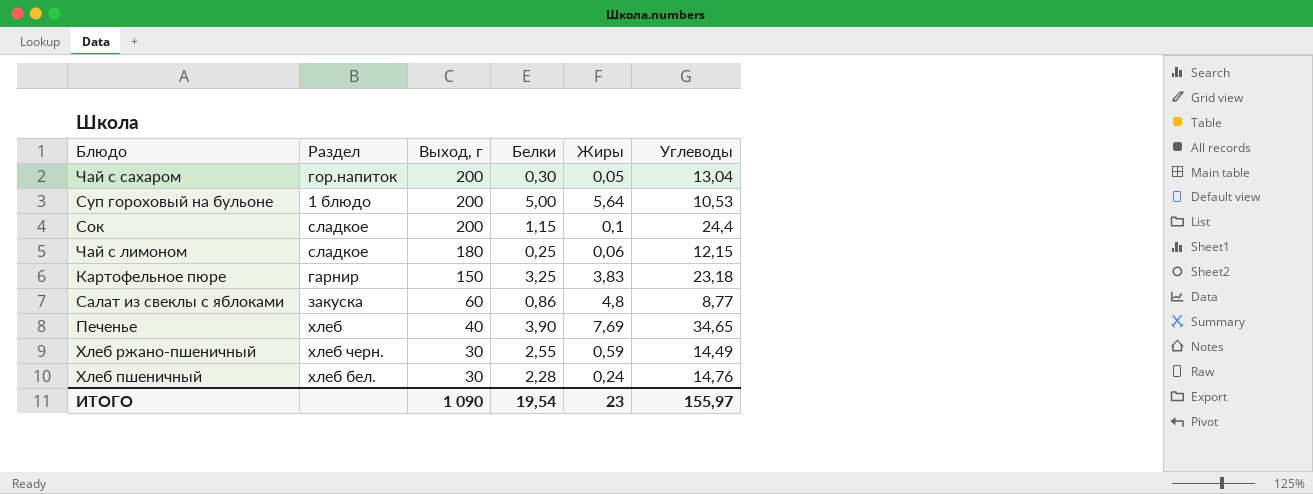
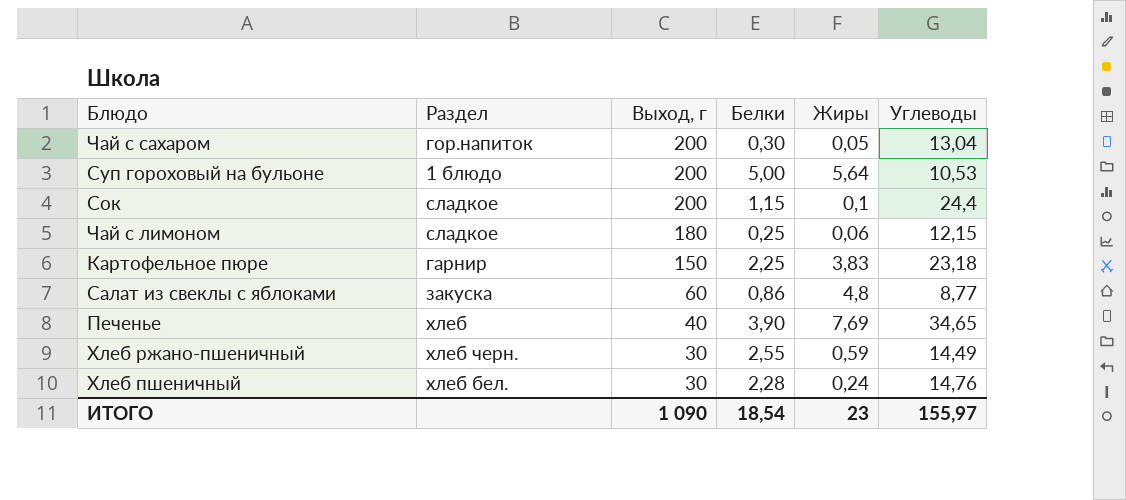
Картофельное пюре | Белки: 3,25 -> 2,25
ИТОГО | Белки: 19,54 -> 18,54

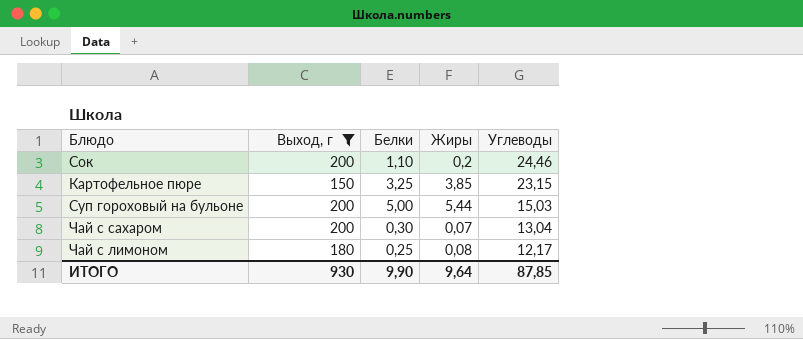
filter: none -> Выход, г >= 150
row order: Выход, г descending -> Углеводы descending
column Раздел | position: 2 -> none
Сок | Белки: 1,15 -> 1,10
Сок | Жиры: 0,1 -> 0,2
Сок | Углеводы: 24,4 -> 24,46
Картофельное пюре | Белки: 2,25 -> 3,25
Картофельное пюре | Жиры: 3,83 -> 3,85
Картофельное пюре | Углеводы: 23,18 -> 23,15
Суп гороховый на бульоне | Жиры: 5,64 -> 5,44
Суп гороховый на бульоне | Углеводы: 10,53 -> 15,03
Чай с сахаром | Жиры: 0,05 -> 0,07
Чай с лимоном | Жиры: 0,06 -> 0,08
Чай с лимоном | Углеводы: 12,15 -> 12,17
ИТОГО | Выход, г: 1 090 -> 930
ИТОГО | Белки: 18,54 -> 9,90
ИТОГО | Жиры: 23 -> 9,64
ИТОГО | Углеводы: 155,97 -> 87,85

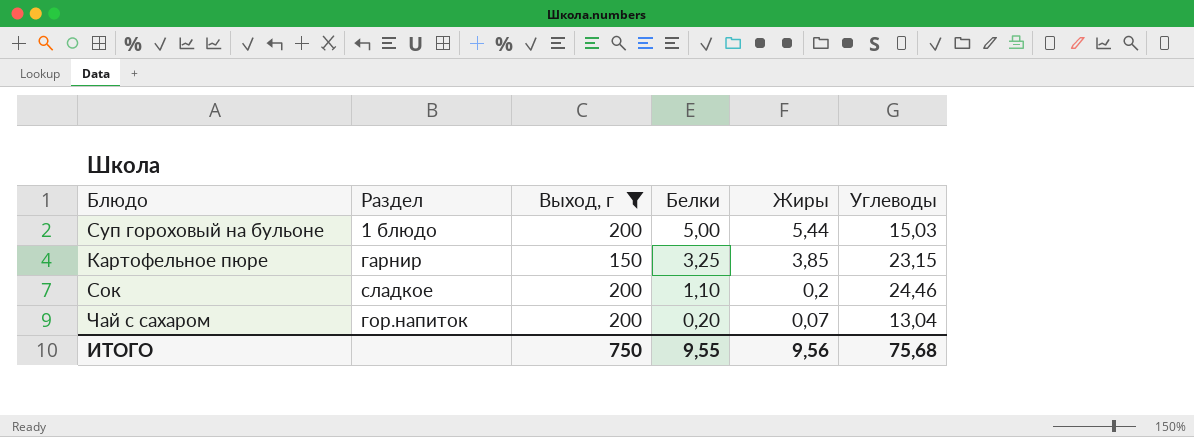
row order: Углеводы descending -> Белки descending
column Раздел | position: none -> 2
row Чай с лимоном: 180 | 0,25 | 0,08 | 12,17 -> none
Чай с сахаром | Белки: 0,30 -> 0,20
ИТОГО | Выход, г: 930 -> 750
ИТОГО | Белки: 9,90 -> 9,55
ИТОГО | Жиры: 9,64 -> 9,56
ИТОГО | Углеводы: 87,85 -> 75,68

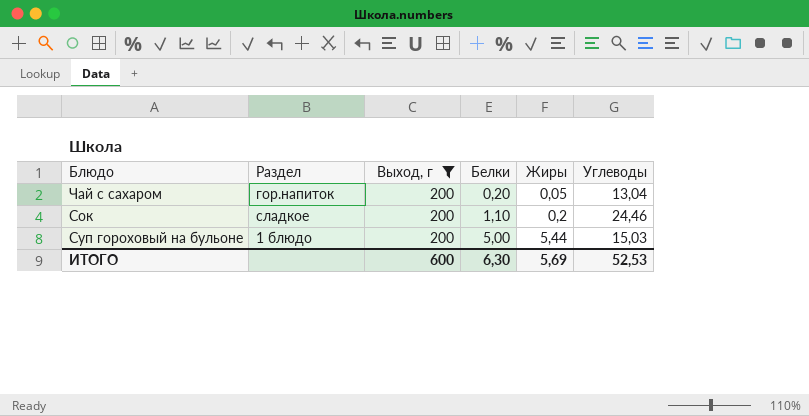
row order: Белки descending -> Белки ascending
row Картофельное пюре: гарнир | 150 | 3,25 | 3,85 | 23,15 -> none
Чай с сахаром | Жиры: 0,07 -> 0,05
ИТОГО | Выход, г: 750 -> 600
ИТОГО | Белки: 9,55 -> 6,30
ИТОГО | Жиры: 9,56 -> 5,69
ИТОГО | Углеводы: 75,68 -> 52,53

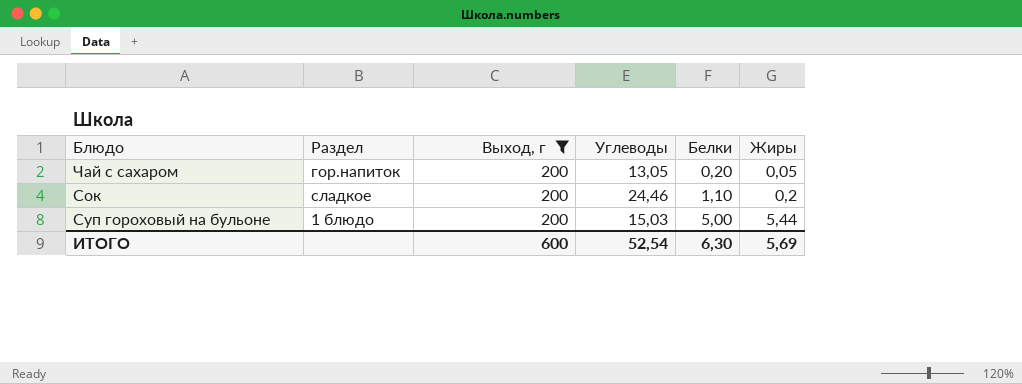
column Углеводы | position: 6 -> 4
Чай с сахаром | Углеводы: 13,04 -> 13,05
ИТОГО | Углеводы: 52,53 -> 52,54

